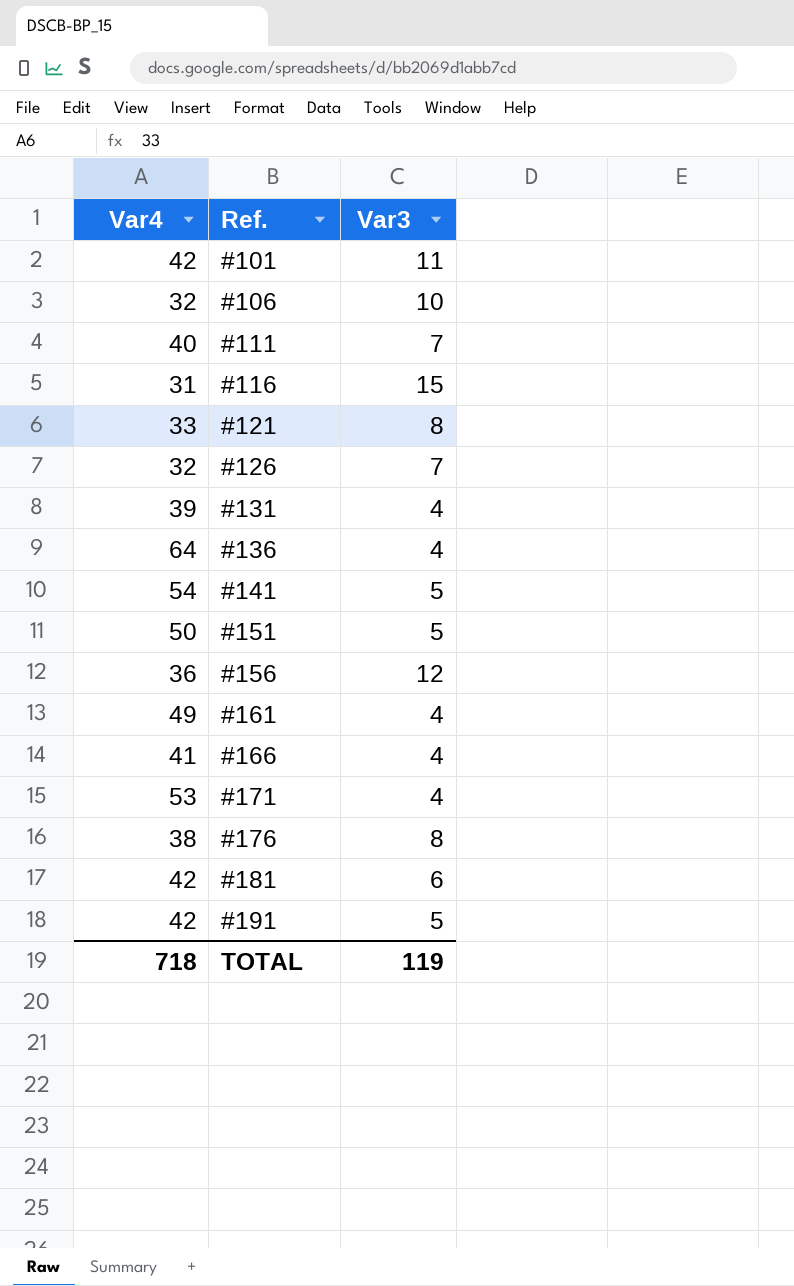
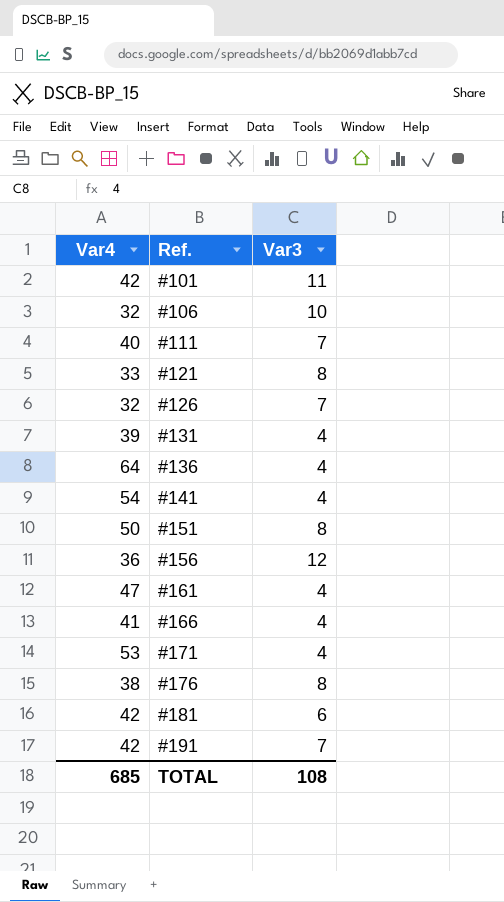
row #116: 31 | 15 -> none
#141 | Var3: 5 -> 4
#151 | Var3: 5 -> 8
#161 | Var4: 49 -> 47
#191 | Var3: 5 -> 7
TOTAL | Var4: 718 -> 685
TOTAL | Var3: 119 -> 108

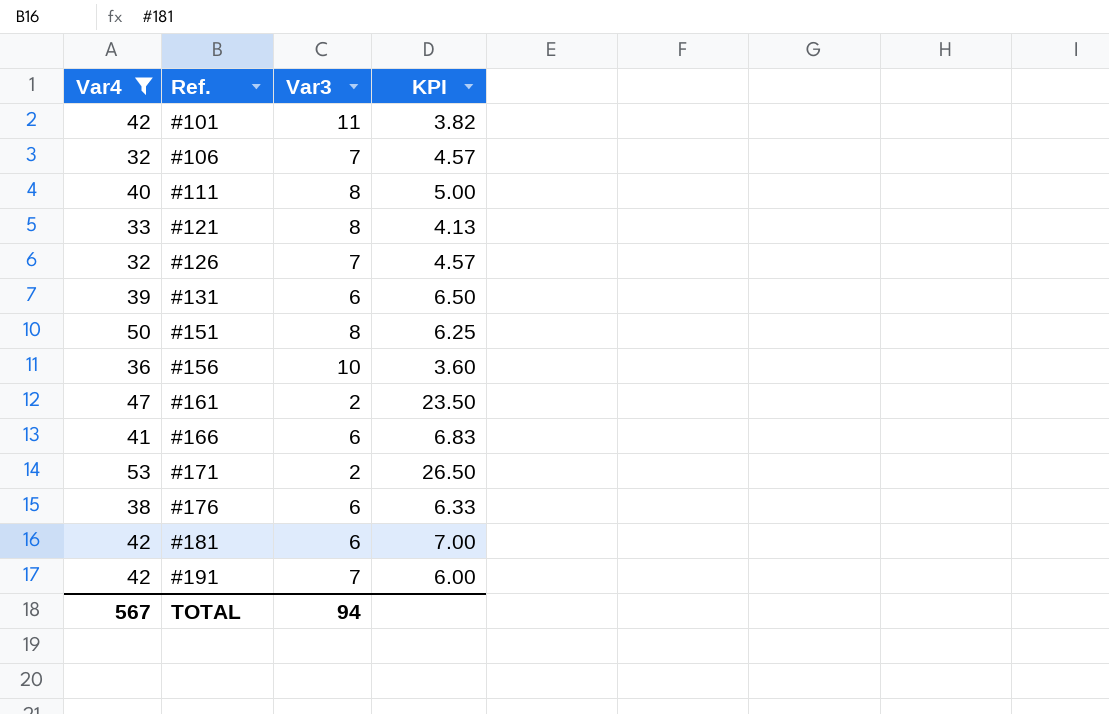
filter: none -> Var4 <= 53
column KPI | formula: none -> [Var4] / [Var3]
#106 | Var3: 10 -> 7
#111 | Var3: 7 -> 8
#131 | Var3: 4 -> 6
#156 | Var3: 12 -> 10
#161 | Var3: 4 -> 2
#166 | Var3: 4 -> 6
#171 | Var3: 4 -> 2
#176 | Var3: 8 -> 6
TOTAL | Var4: 685 -> 567
TOTAL | Var3: 108 -> 94

